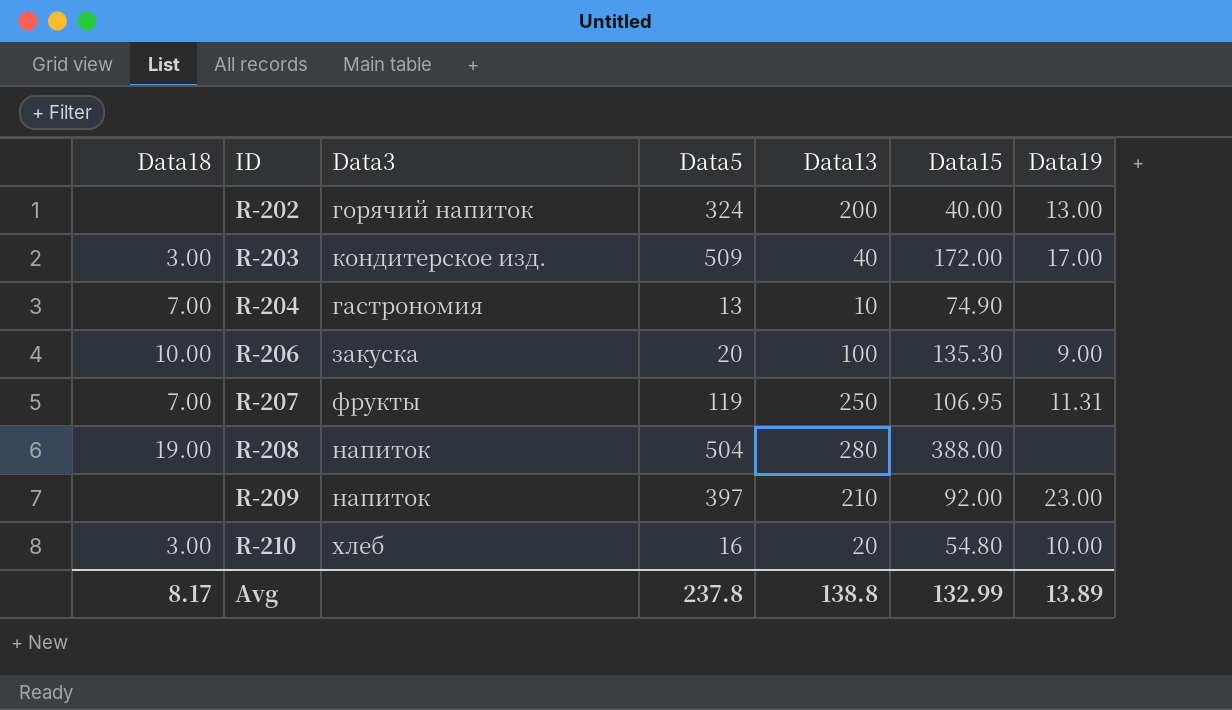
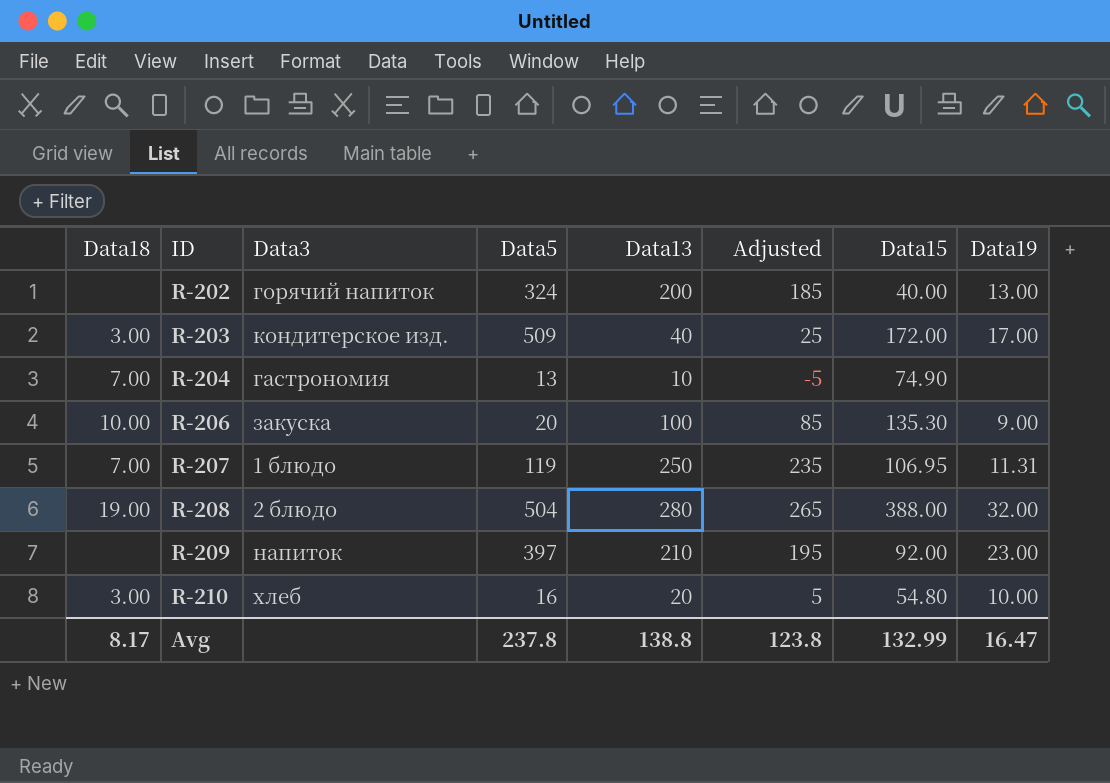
column Adjusted | formula: none -> [Data13] - 15
R-207 | Data3: фрукты -> 1 блюдо
R-208 | Data3: напиток -> 2 блюдо
R-208 | Data19: none -> 32.00
Avg | Data19: 13.89 -> 16.47

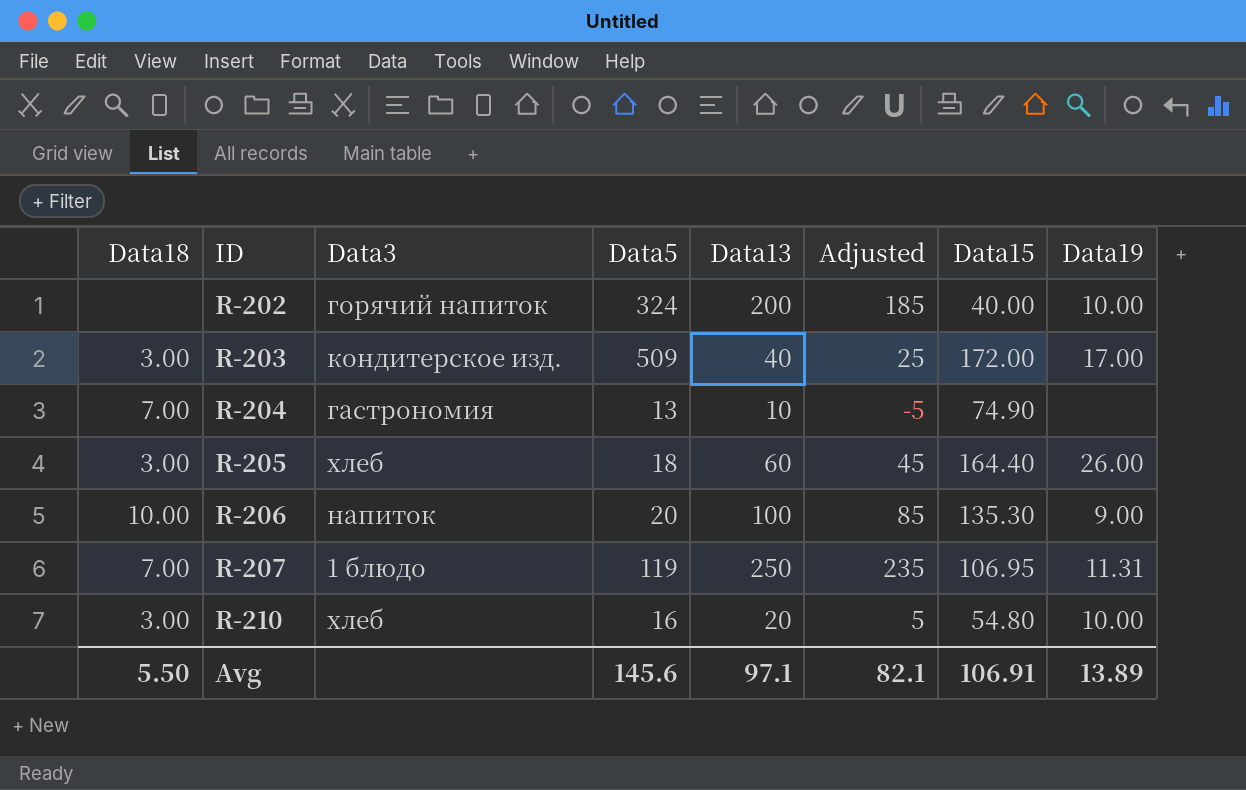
row R-208: 19.00 | 2 блюдо | 504 | 280 | 265 | 388.00 | 32.00 -> none
row R-209: none | напиток | 397 | 210 | 195 | 92.00 | 23.00 -> none
R-202 | Data19: 13.00 -> 10.00
row R-205: none -> 3.00 | хлеб | 18 | 60 | 45 | 164.40 | 26.00
R-206 | Data3: закуска -> напиток
Avg | Data18: 8.17 -> 5.50
Avg | Data5: 237.8 -> 145.6
Avg | Data13: 138.8 -> 97.1
Avg | Adjusted: 123.8 -> 82.1
Avg | Data15: 132.99 -> 106.91
Avg | Data19: 16.47 -> 13.89

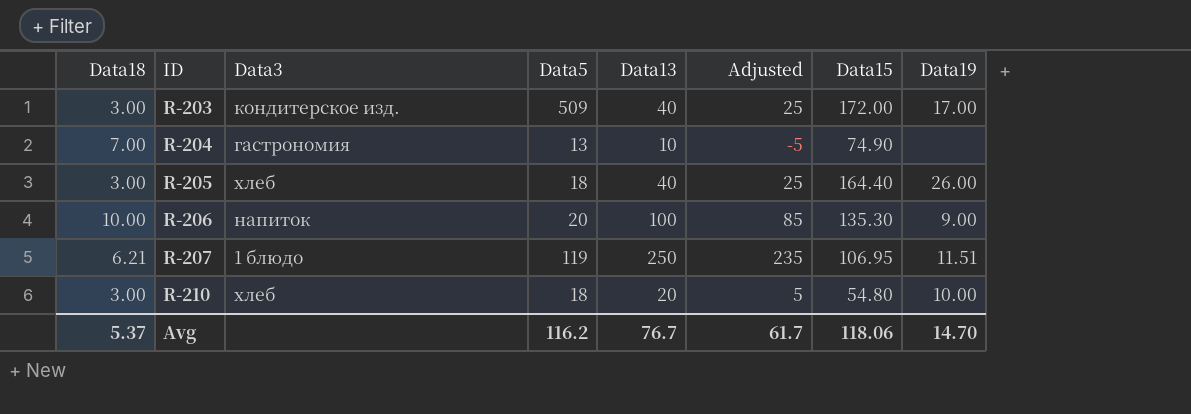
row R-202: none | горячий напиток | 324 | 200 | 185 | 40.00 | 10.00 -> none
R-205 | Data13: 60 -> 40
R-205 | Adjusted: 45 -> 25
R-207 | Data18: 7.00 -> 6.21
R-207 | Data19: 11.31 -> 11.51
R-210 | Data5: 16 -> 18
Avg | Data18: 5.50 -> 5.37
Avg | Data5: 145.6 -> 116.2
Avg | Data13: 97.1 -> 76.7
Avg | Adjusted: 82.1 -> 61.7
Avg | Data15: 106.91 -> 118.06
Avg | Data19: 13.89 -> 14.70

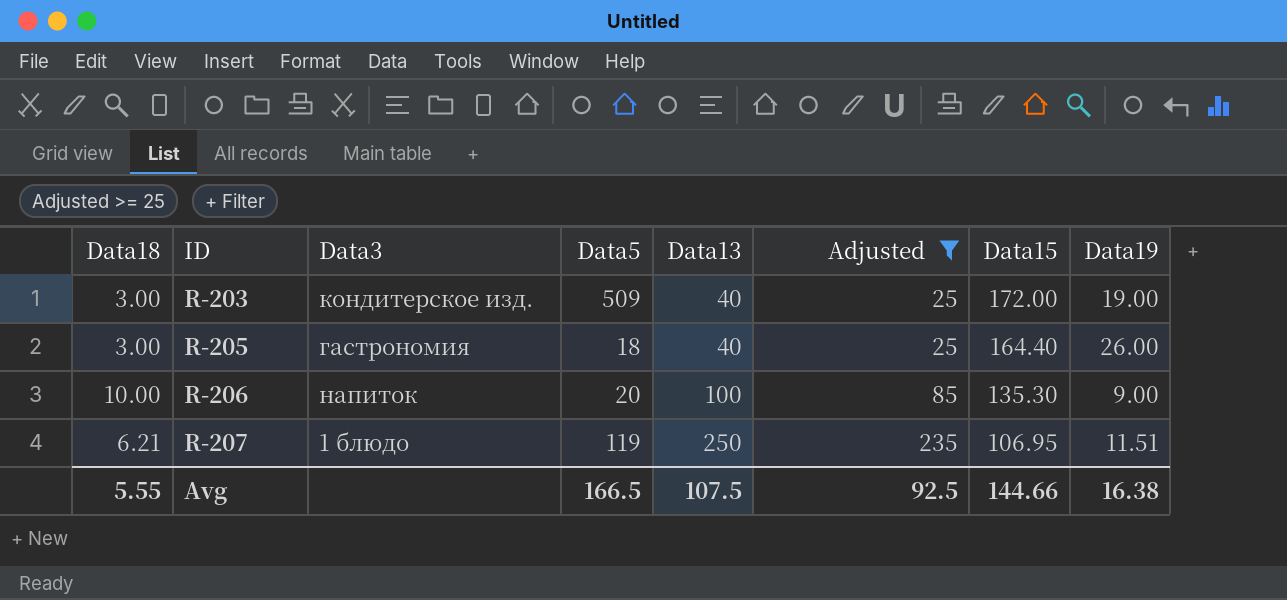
filter: none -> Adjusted >= 25
R-203 | Data19: 17.00 -> 19.00
R-205 | Data3: хлеб -> гастрономия
Avg | Data18: 5.37 -> 5.55
Avg | Data5: 116.2 -> 166.5
Avg | Data13: 76.7 -> 107.5
Avg | Adjusted: 61.7 -> 92.5
Avg | Data15: 118.06 -> 144.66
Avg | Data19: 14.70 -> 16.38

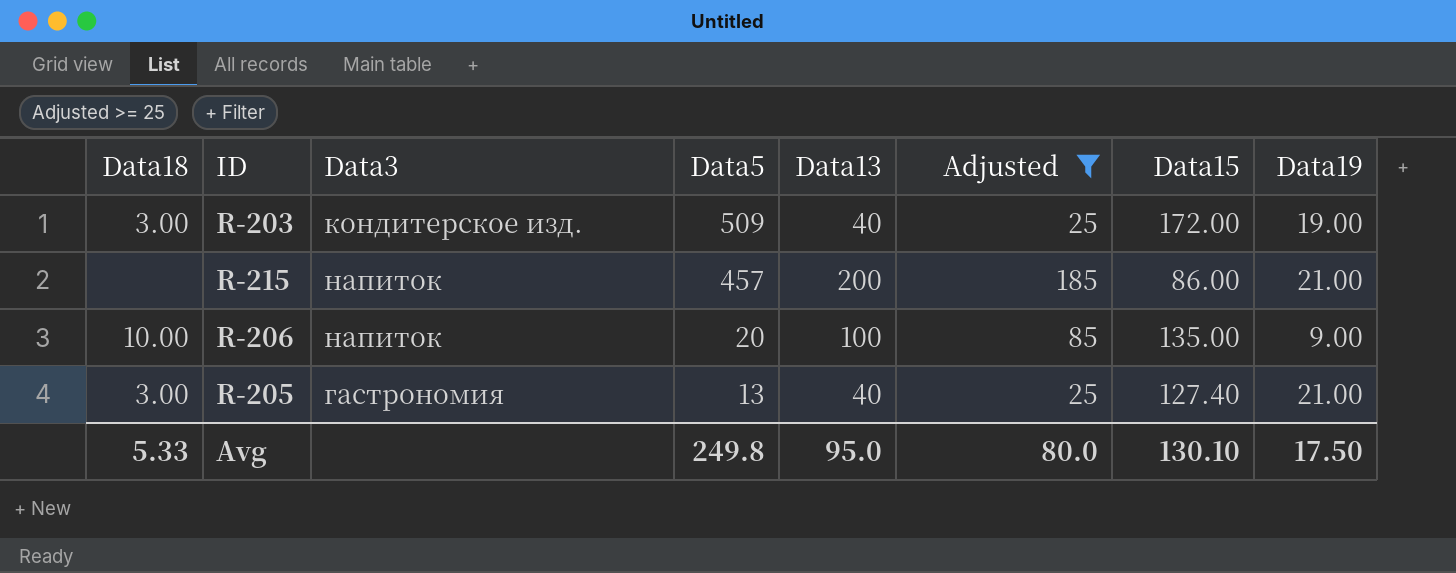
row order: ID ascending -> Data5 descending
row R-207: 6.21 | 1 блюдо | 119 | 250 | 235 | 106.95 | 11.51 -> none
row R-215: none -> none | напиток | 457 | 200 | 185 | 86.00 | 21.00
R-206 | Data15: 135.30 -> 135.00
R-205 | Data5: 18 -> 13
R-205 | Data15: 164.40 -> 127.40
R-205 | Data19: 26.00 -> 21.00
Avg | Data18: 5.55 -> 5.33
Avg | Data5: 166.5 -> 249.8
Avg | Data13: 107.5 -> 95.0
Avg | Adjusted: 92.5 -> 80.0
Avg | Data15: 144.66 -> 130.10
Avg | Data19: 16.38 -> 17.50

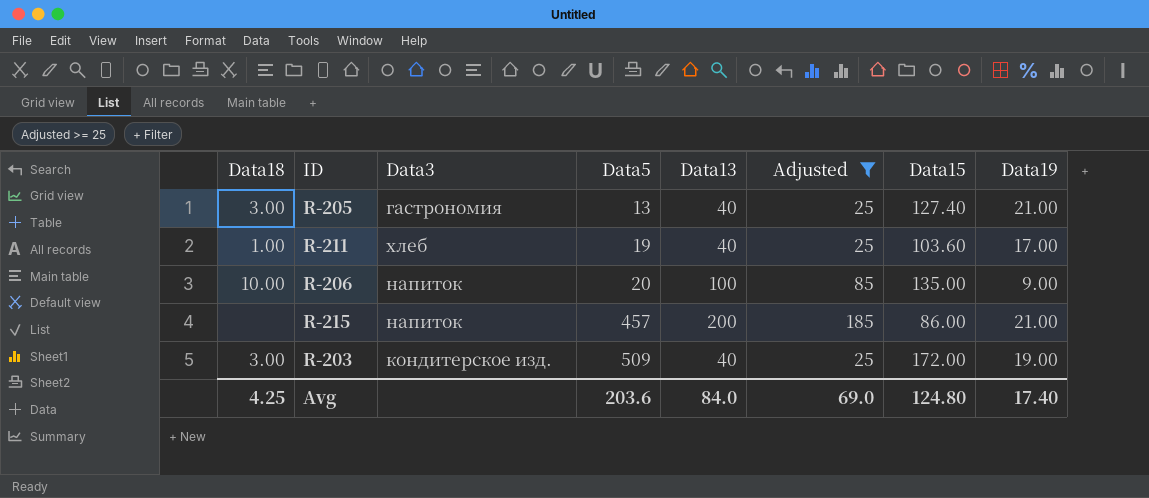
row order: Data5 descending -> Data5 ascending
row R-211: none -> 1.00 | хлеб | 19 | 40 | 25 | 103.60 | 17.00
Avg | Data18: 5.33 -> 4.25
Avg | Data5: 249.8 -> 203.6
Avg | Data13: 95.0 -> 84.0
Avg | Adjusted: 80.0 -> 69.0
Avg | Data15: 130.10 -> 124.80
Avg | Data19: 17.50 -> 17.40

